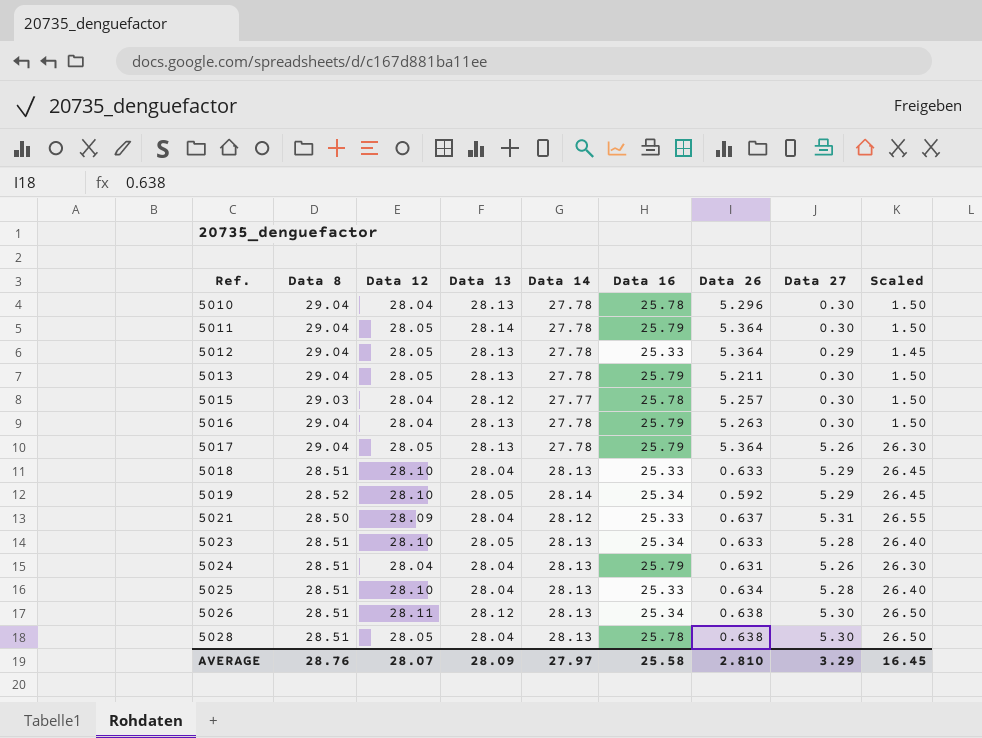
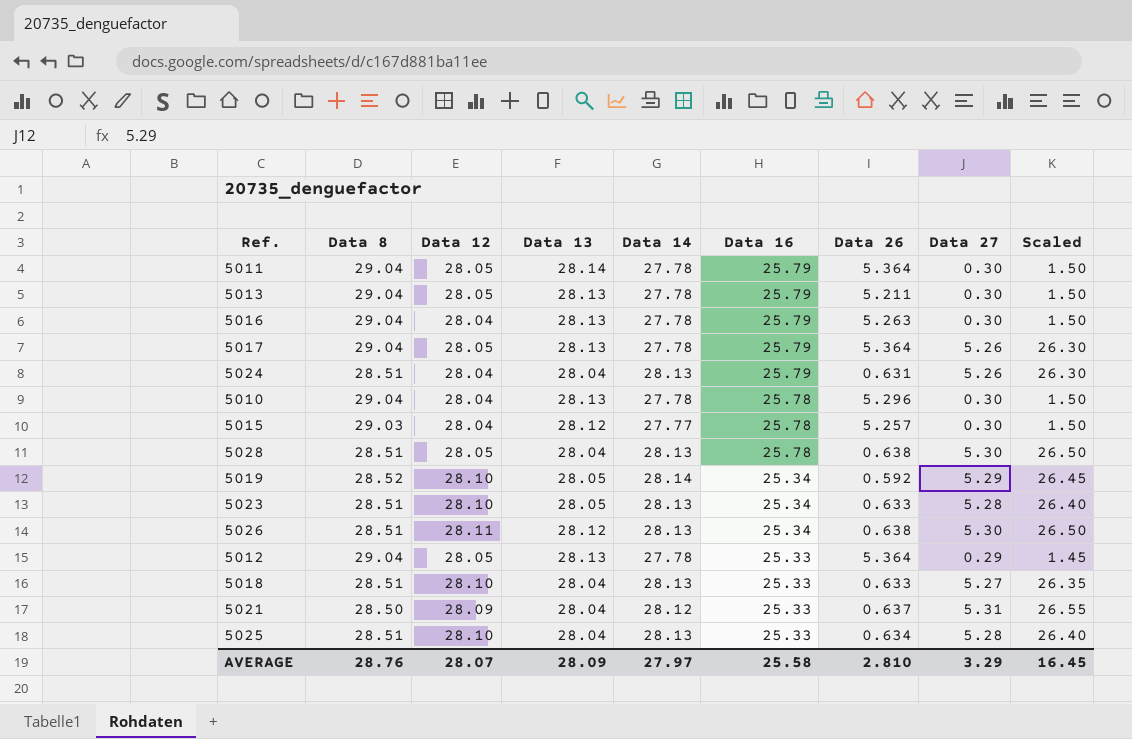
row order: Ref. ascending -> Data 16 descending
5018 | Data 27: 5.29 -> 5.27
5018 | Scaled: 26.45 -> 26.35

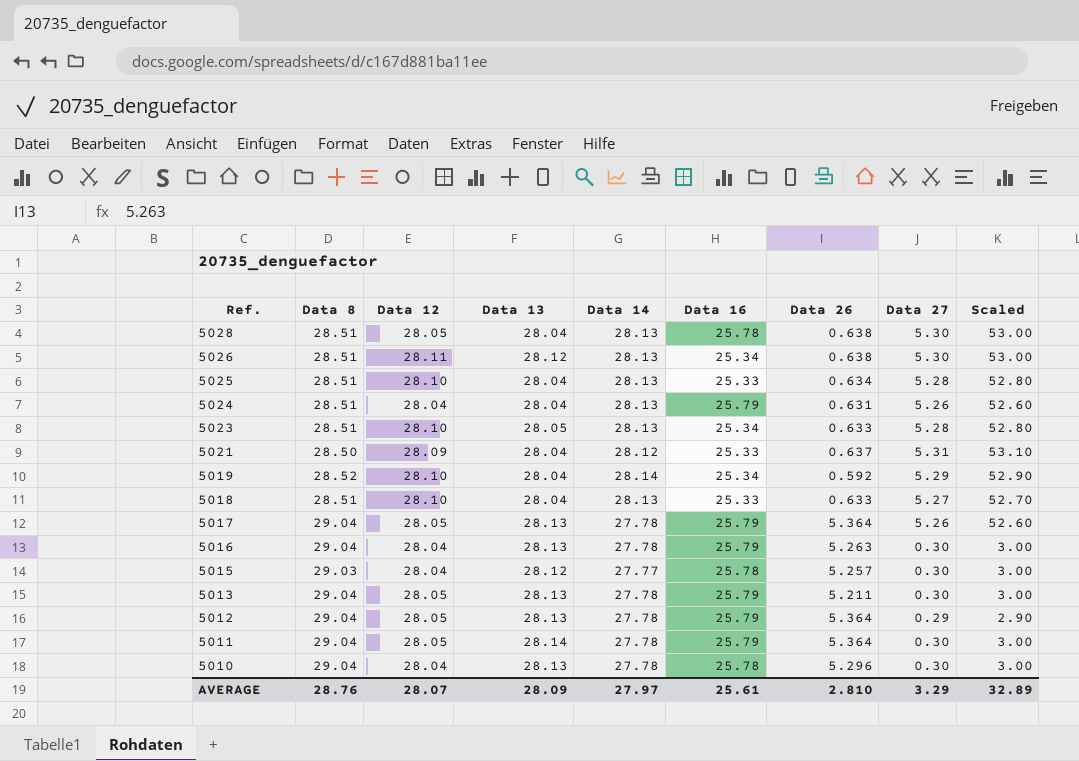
row order: Data 16 descending -> Ref. descending
column Scaled | formula: [Data 27] * 5 -> [Data 27] * 10
5019 | Data 13: 28.05 -> 28.04
5012 | Data 16: 25.33 -> 25.79
AVERAGE | Data 16: 25.58 -> 25.61
AVERAGE | Scaled: 16.45 -> 32.89

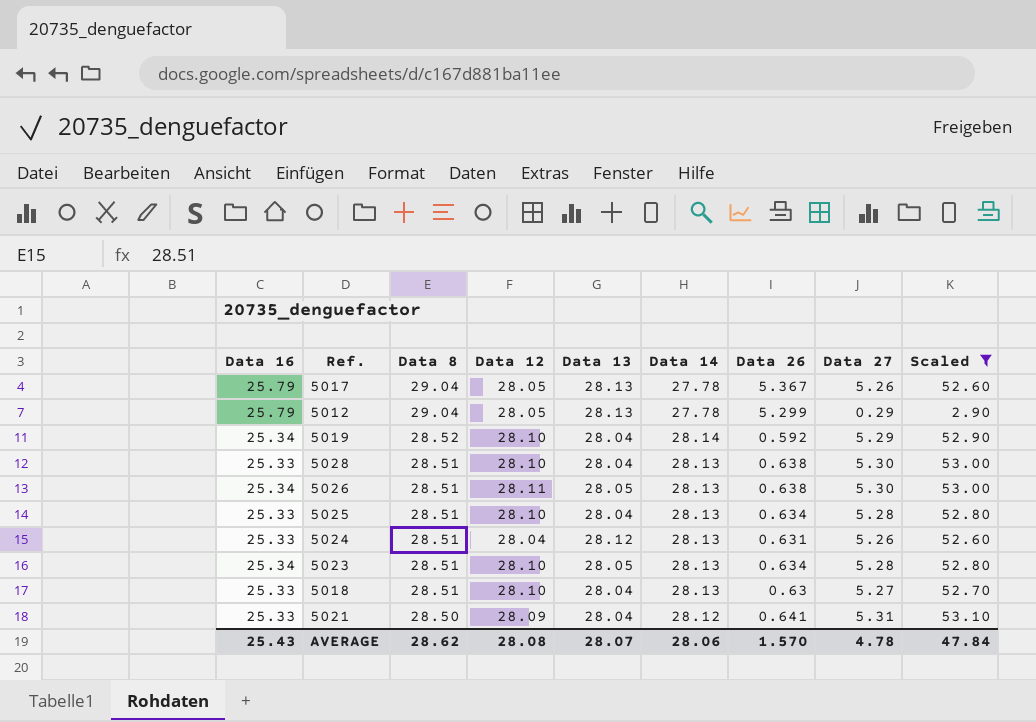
filter: none -> Scaled != 3.00
row order: Ref. descending -> Data 8 descending
column Data 16 | position: 6 -> 1
5017 | Data 26: 5.364 -> 5.367
5012 | Data 26: 5.364 -> 5.299
5028 | Data 16: 25.78 -> 25.33
5028 | Data 12: 28.05 -> 28.10
5026 | Data 13: 28.12 -> 28.05
5024 | Data 16: 25.79 -> 25.33
5024 | Data 13: 28.04 -> 28.12
5023 | Data 26: 0.633 -> 0.634
5018 | Data 26: 0.633 -> 0.63
5021 | Data 26: 0.637 -> 0.641
AVERAGE | Data 16: 25.61 -> 25.43
AVERAGE | Data 8: 28.76 -> 28.62
AVERAGE | Data 12: 28.07 -> 28.08
AVERAGE | Data 13: 28.09 -> 28.07
AVERAGE | Data 14: 27.97 -> 28.06
AVERAGE | Data 26: 2.810 -> 1.570
AVERAGE | Data 27: 3.29 -> 4.78
AVERAGE | Scaled: 32.89 -> 47.84

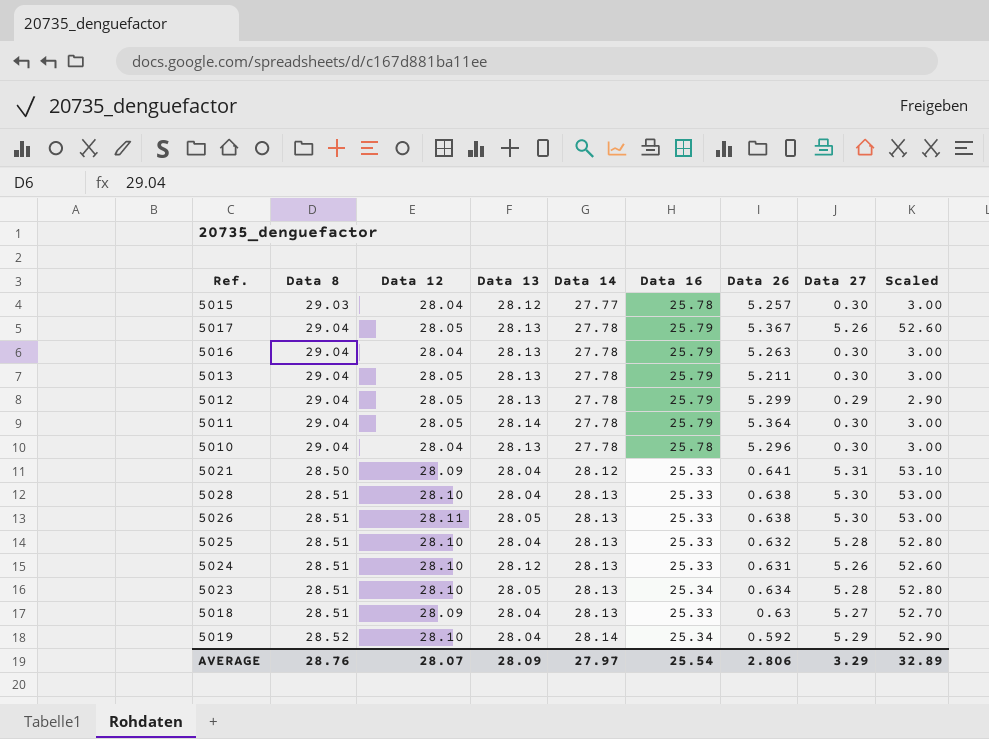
filter: Scaled != 3.00 -> none
row order: Data 8 descending -> Data 14 ascending
column Data 16 | position: 1 -> 6
5026 | Data 16: 25.34 -> 25.33
5025 | Data 26: 0.634 -> 0.632
5024 | Data 12: 28.04 -> 28.10
5018 | Data 12: 28.10 -> 28.09
AVERAGE | Data 8: 28.62 -> 28.76
AVERAGE | Data 12: 28.08 -> 28.07
AVERAGE | Data 13: 28.07 -> 28.09
AVERAGE | Data 14: 28.06 -> 27.97
AVERAGE | Data 16: 25.43 -> 25.54
AVERAGE | Data 26: 1.570 -> 2.806
AVERAGE | Data 27: 4.78 -> 3.29
AVERAGE | Scaled: 47.84 -> 32.89

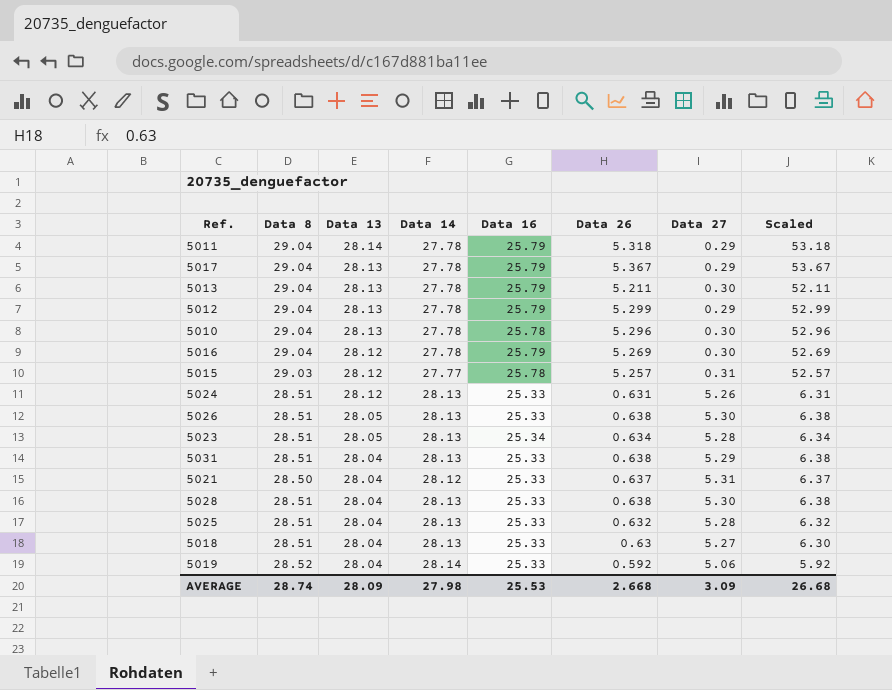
row order: Data 14 ascending -> Data 13 descending
column Data 12 | position: 3 -> none
column Scaled | formula: [Data 27] * 10 -> [Data 26] * 10
5011 | Data 26: 5.364 -> 5.318
5011 | Data 27: 0.30 -> 0.29
5017 | Data 27: 5.26 -> 0.29
5016 | Data 13: 28.13 -> 28.12
5016 | Data 26: 5.263 -> 5.269
5015 | Data 27: 0.30 -> 0.31
row 5031: none -> 28.51 | 28.04 | 28.13 | 25.33 | 0.638 | 5.29 | 6.38
5021 | Data 26: 0.641 -> 0.637
5019 | Data 16: 25.34 -> 25.33
5019 | Data 27: 5.29 -> 5.06
AVERAGE | Data 8: 28.76 -> 28.74
AVERAGE | Data 14: 27.97 -> 27.98
AVERAGE | Data 16: 25.54 -> 25.53
AVERAGE | Data 26: 2.806 -> 2.668
AVERAGE | Data 27: 3.29 -> 3.09
AVERAGE | Scaled: 32.89 -> 26.68

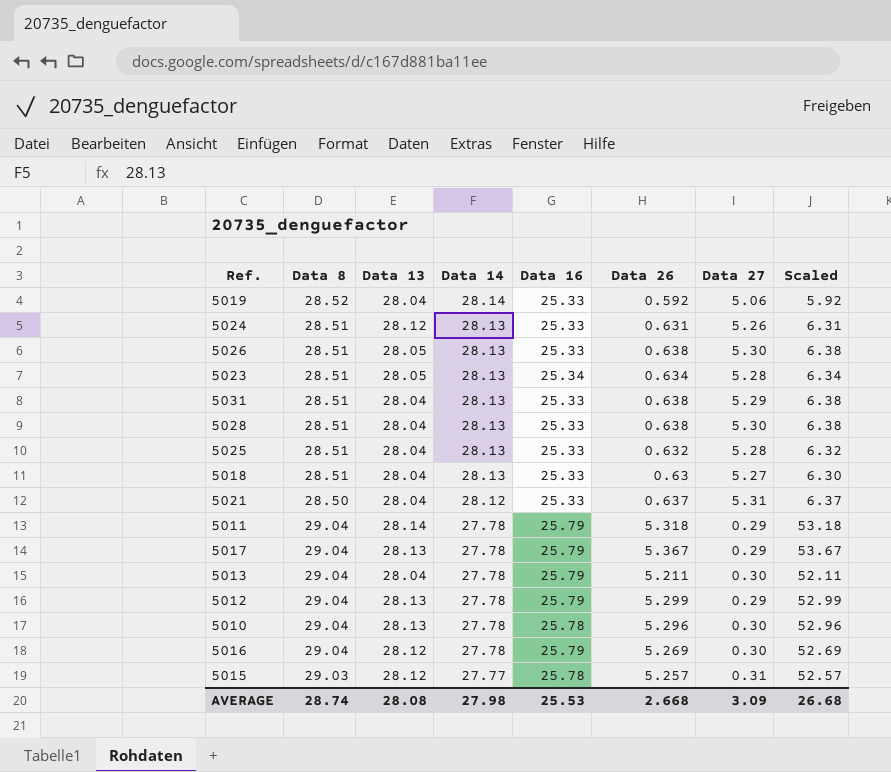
row order: Data 13 descending -> Data 14 descending
5013 | Data 13: 28.13 -> 28.04
AVERAGE | Data 13: 28.09 -> 28.08

